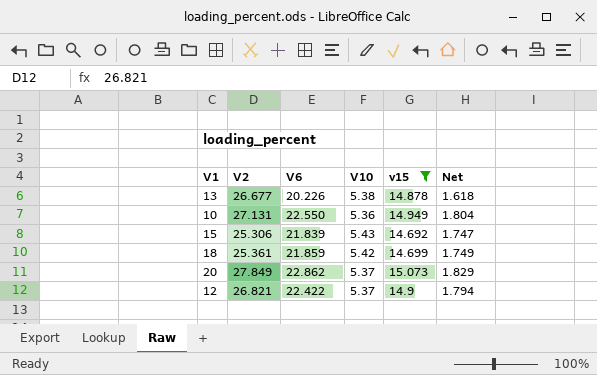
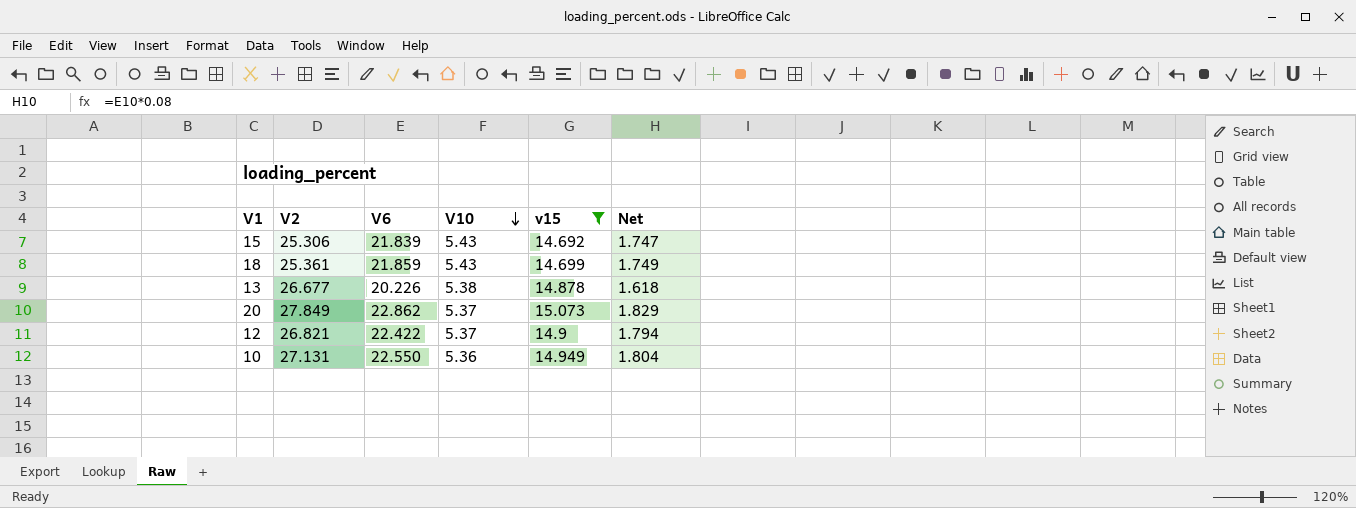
row order: none -> V10 descending
18 | V10: 5.42 -> 5.43

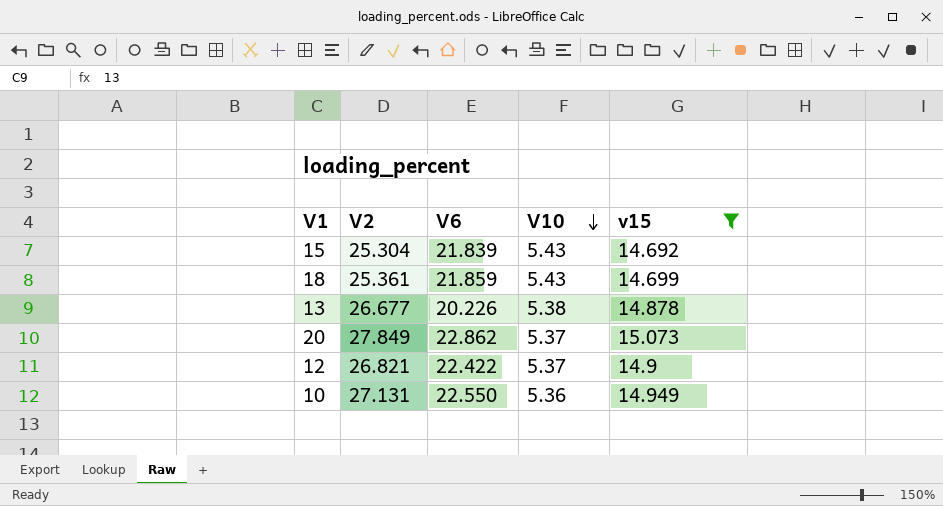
column Net | formula: [V6] * 0.08 -> none
15 | V2: 25.306 -> 25.304

